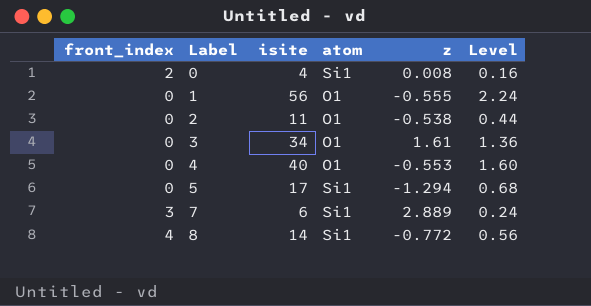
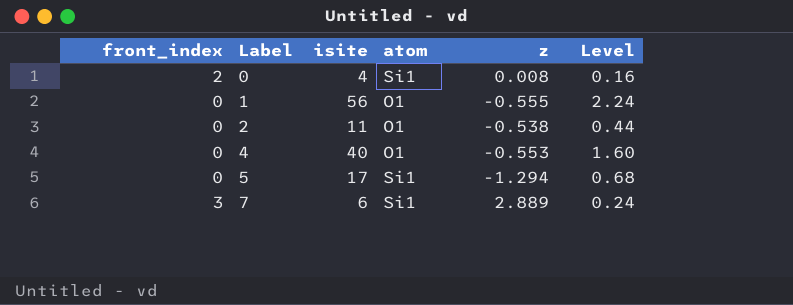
row 3: 0 | 34 | O1 | 1.61 | 1.36 -> none
row 8: 4 | 14 | Si1 | -0.772 | 0.56 -> none

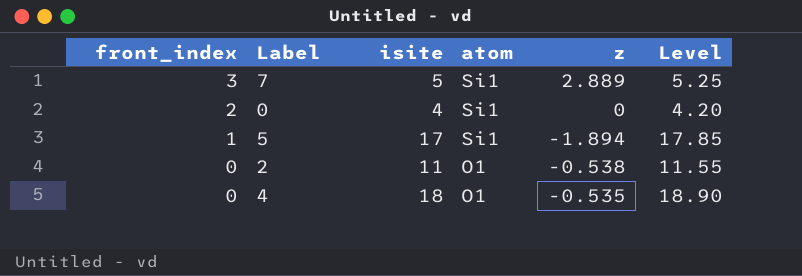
row order: Label ascending -> front_index descending
column Level | formula: [isite] * 0.04 -> [isite] * 1.05
row 1: 0 | 56 | O1 | -0.555 | 2.24 -> none
7 | isite: 6 -> 5
0 | z: 0.008 -> 0
5 | front_index: 0 -> 1
5 | z: -1.294 -> -1.894
4 | isite: 40 -> 18
4 | z: -0.553 -> -0.535

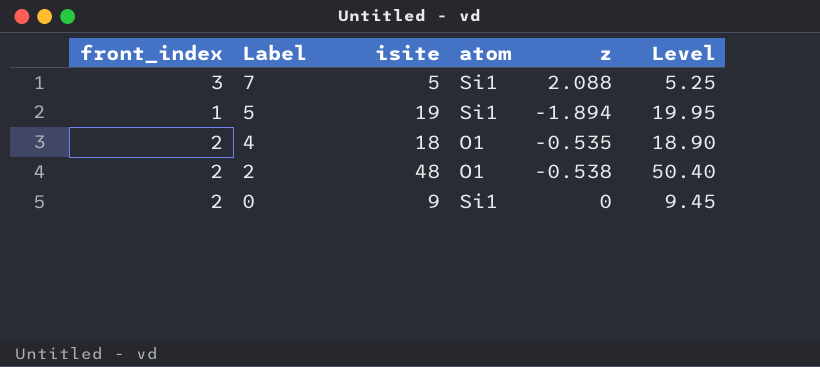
row order: front_index descending -> Label descending
7 | z: 2.889 -> 2.088
5 | isite: 17 -> 19
5 | Level: 17.85 -> 19.95
4 | front_index: 0 -> 2
2 | front_index: 0 -> 2
2 | isite: 11 -> 48
2 | Level: 11.55 -> 50.40
0 | isite: 4 -> 9
0 | Level: 4.20 -> 9.45

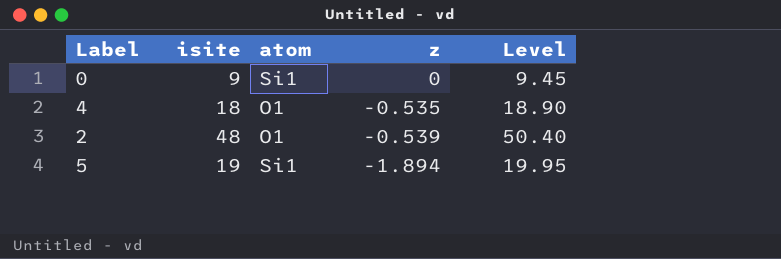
row order: Label descending -> z descending
column front_index | position: 1 -> none
row 7: 3 | 5 | Si1 | 2.088 | 5.25 -> none
2 | z: -0.538 -> -0.539

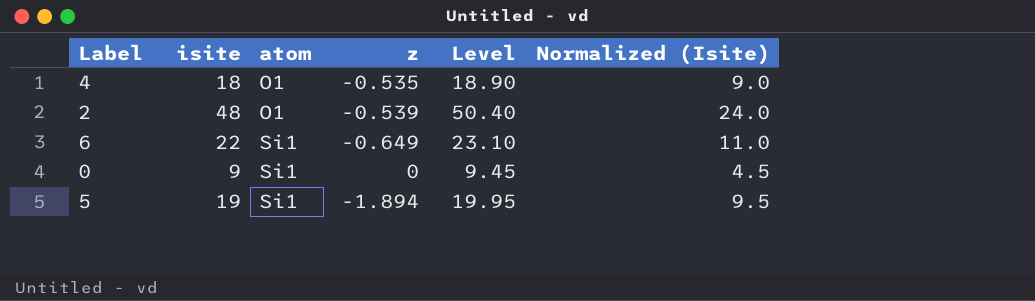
row order: z descending -> atom ascending
column Normalized (Isite) | formula: none -> [isite] * 0.5
row 6: none -> 22 | Si1 | -0.649 | 23.10 | 11.0

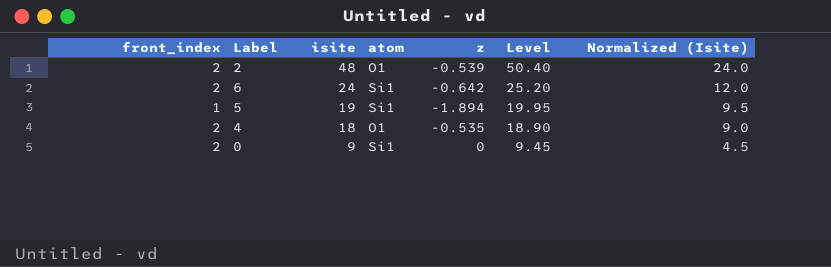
row order: atom ascending -> isite descending
column front_index | position: none -> 1
6 | isite: 22 -> 24
6 | z: -0.649 -> -0.642
6 | Level: 23.10 -> 25.20
6 | Normalized (Isite): 11.0 -> 12.0

